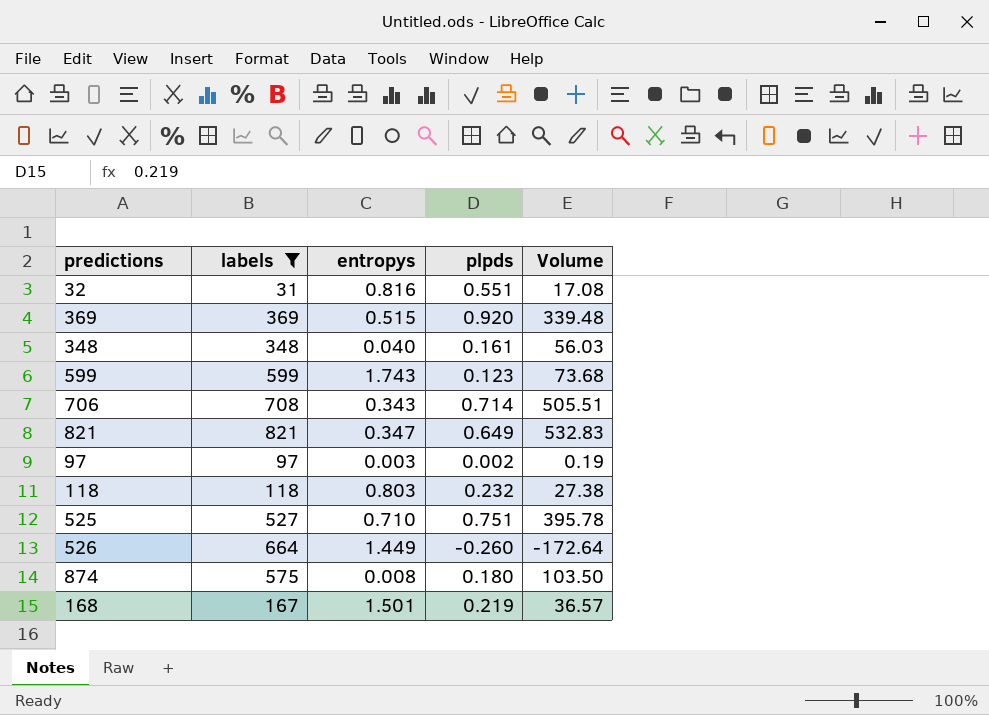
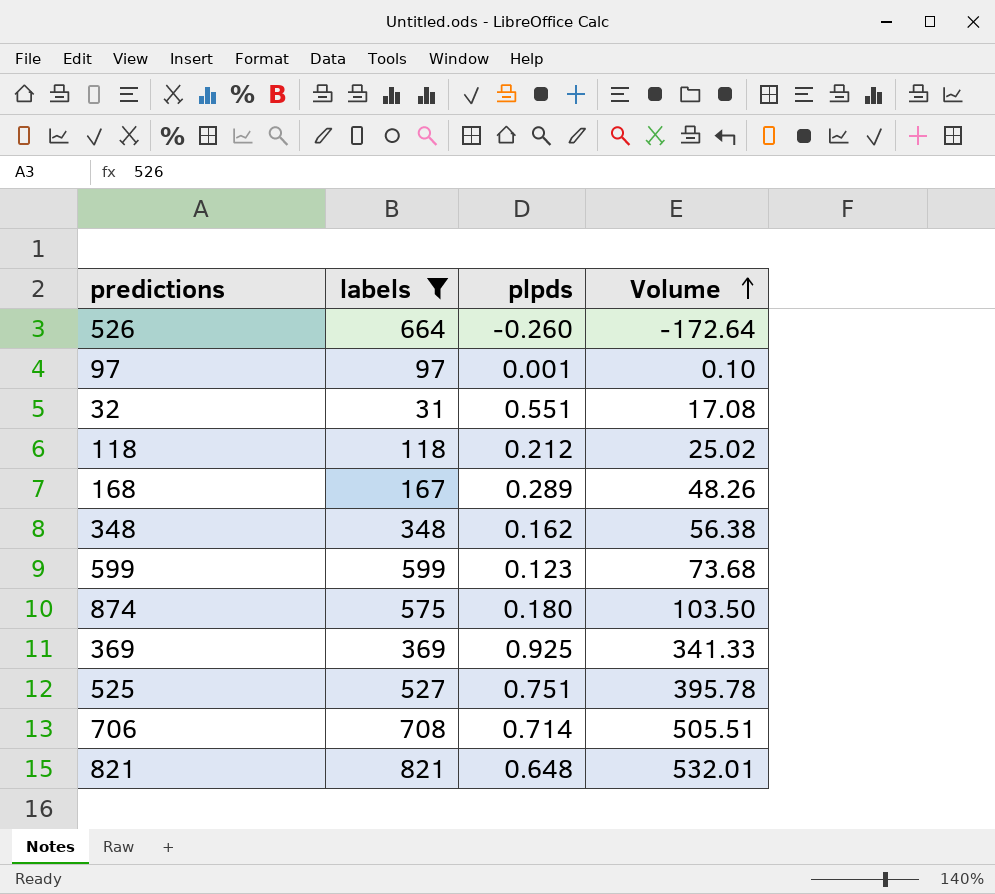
row order: none -> Volume ascending
column entropys | position: 3 -> none
97 | plpds: 0.002 -> 0.001
97 | Volume: 0.19 -> 0.10
118 | plpds: 0.232 -> 0.212
118 | Volume: 27.38 -> 25.02
168 | plpds: 0.219 -> 0.289
168 | Volume: 36.57 -> 48.26
348 | plpds: 0.161 -> 0.162
348 | Volume: 56.03 -> 56.38
369 | plpds: 0.920 -> 0.925
369 | Volume: 339.48 -> 341.33
821 | plpds: 0.649 -> 0.648
821 | Volume: 532.83 -> 532.01

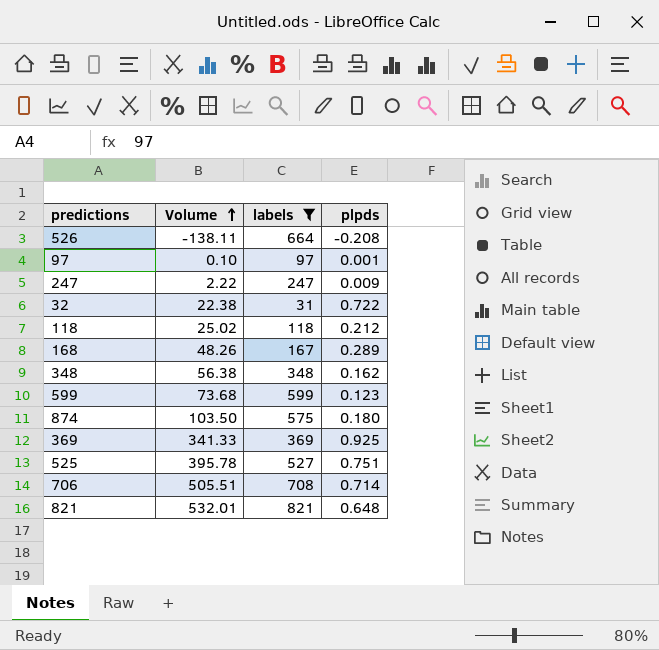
column Volume | position: 4 -> 2
526 | Volume: -172.64 -> -138.11
526 | plpds: -0.260 -> -0.208
row 247: none -> 2.22 | 247 | 0.009
32 | Volume: 17.08 -> 22.38
32 | plpds: 0.551 -> 0.722

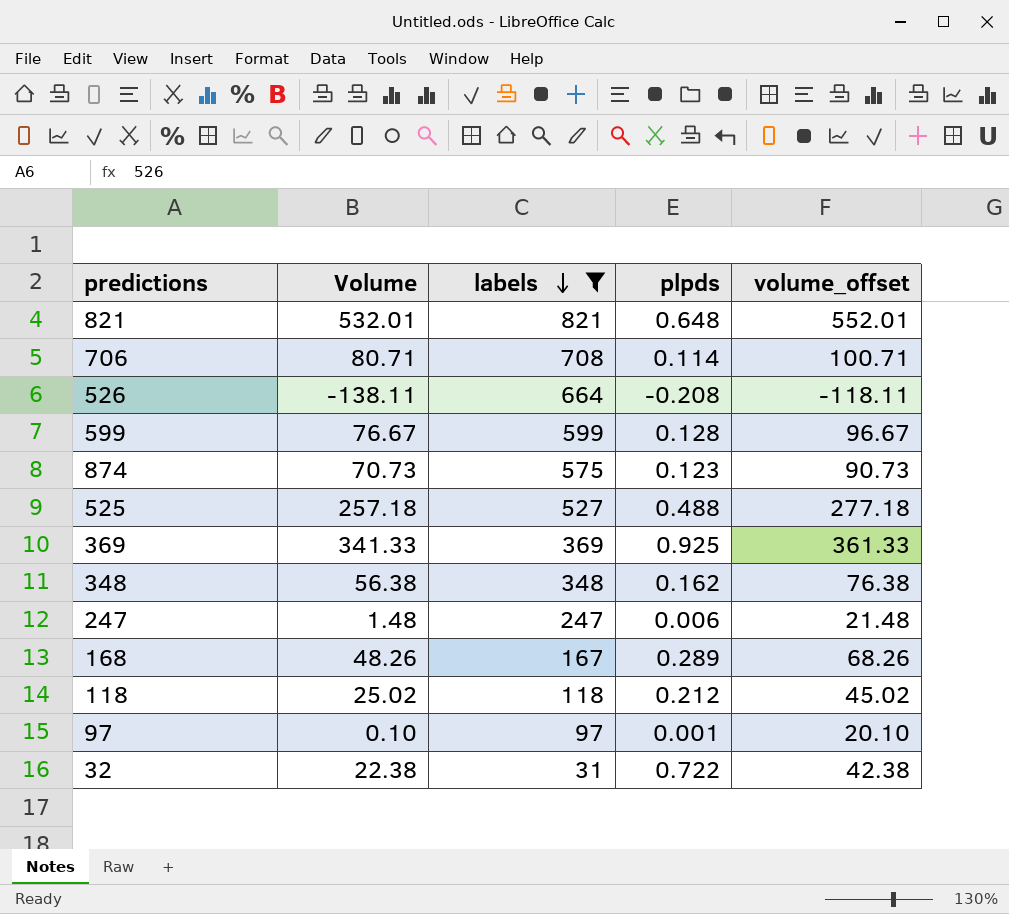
row order: Volume ascending -> labels descending
column volume_offset | formula: none -> [Volume] + 20
706 | Volume: 505.51 -> 80.71
706 | plpds: 0.714 -> 0.114
599 | Volume: 73.68 -> 76.67
599 | plpds: 0.123 -> 0.128
874 | Volume: 103.50 -> 70.73
874 | plpds: 0.180 -> 0.123
525 | Volume: 395.78 -> 257.18
525 | plpds: 0.751 -> 0.488
247 | Volume: 2.22 -> 1.48
247 | plpds: 0.009 -> 0.006

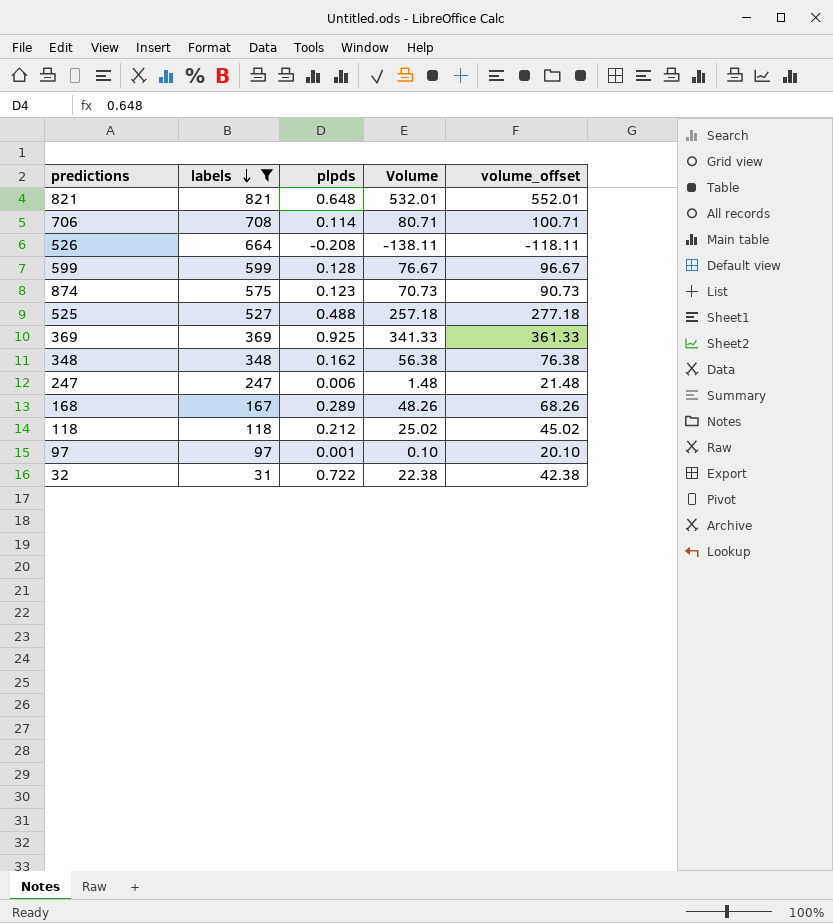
column Volume | position: 2 -> 4

